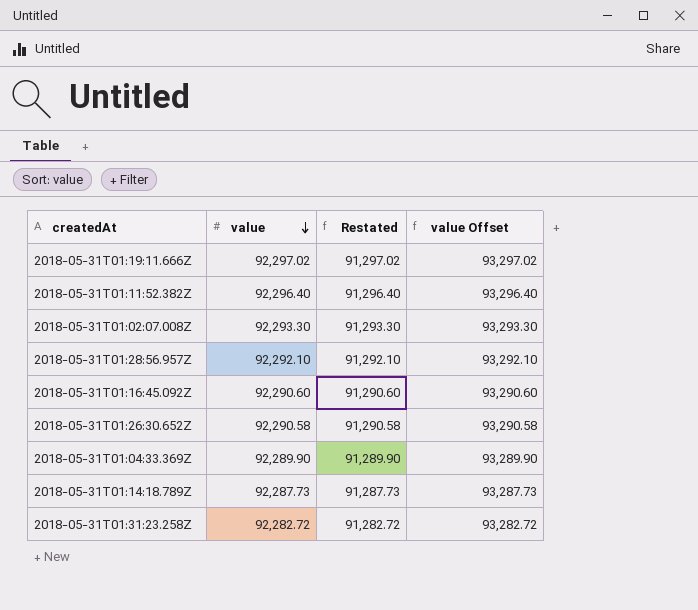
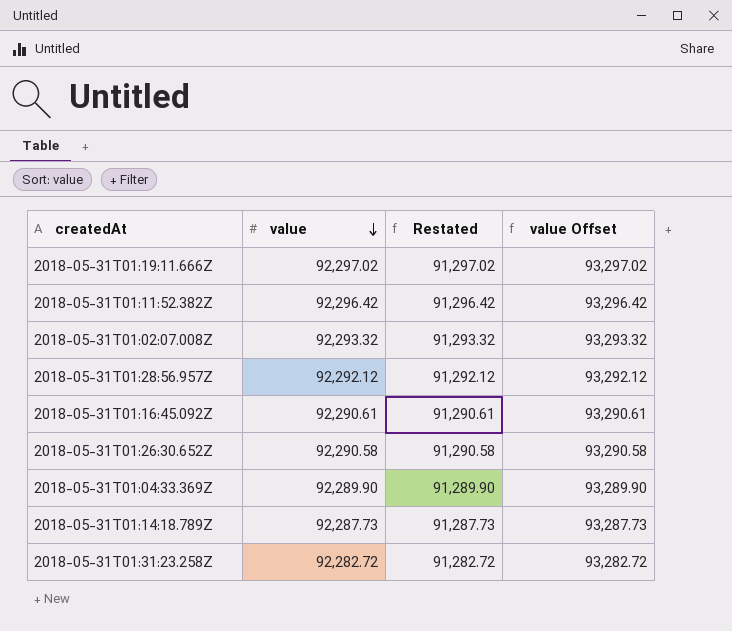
2018-05-31T01:11:52.382Z | value: 92,296.40 -> 92,296.42
2018-05-31T01:11:52.382Z | Restated: 91,296.40 -> 91,296.42
2018-05-31T01:11:52.382Z | value Offset: 93,296.40 -> 93,296.42
2018-05-31T01:02:07.008Z | value: 92,293.30 -> 92,293.32
2018-05-31T01:02:07.008Z | Restated: 91,293.30 -> 91,293.32
2018-05-31T01:02:07.008Z | value Offset: 93,293.30 -> 93,293.32
2018-05-31T01:28:56.957Z | value: 92,292.10 -> 92,292.12
2018-05-31T01:28:56.957Z | Restated: 91,292.10 -> 91,292.12
2018-05-31T01:28:56.957Z | value Offset: 93,292.10 -> 93,292.12
2018-05-31T01:16:45.092Z | value: 92,290.60 -> 92,290.61
2018-05-31T01:16:45.092Z | Restated: 91,290.60 -> 91,290.61
2018-05-31T01:16:45.092Z | value Offset: 93,290.60 -> 93,290.61

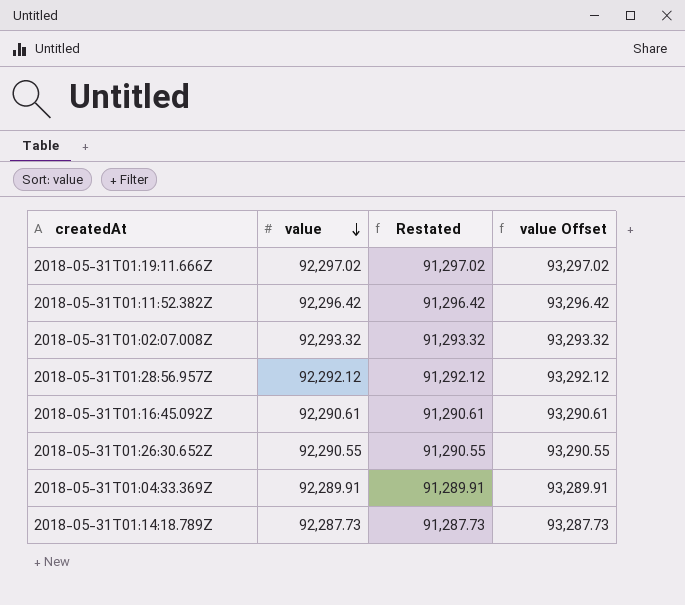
row 2018-05-31T01:31:23.258Z: 92,282.72 | 91,282.72 | 93,282.72 -> none
2018-05-31T01:26:30.652Z | value: 92,290.58 -> 92,290.55
2018-05-31T01:26:30.652Z | Restated: 91,290.58 -> 91,290.55
2018-05-31T01:26:30.652Z | value Offset: 93,290.58 -> 93,290.55
2018-05-31T01:04:33.369Z | value: 92,289.90 -> 92,289.91
2018-05-31T01:04:33.369Z | Restated: 91,289.90 -> 91,289.91
2018-05-31T01:04:33.369Z | value Offset: 93,289.90 -> 93,289.91

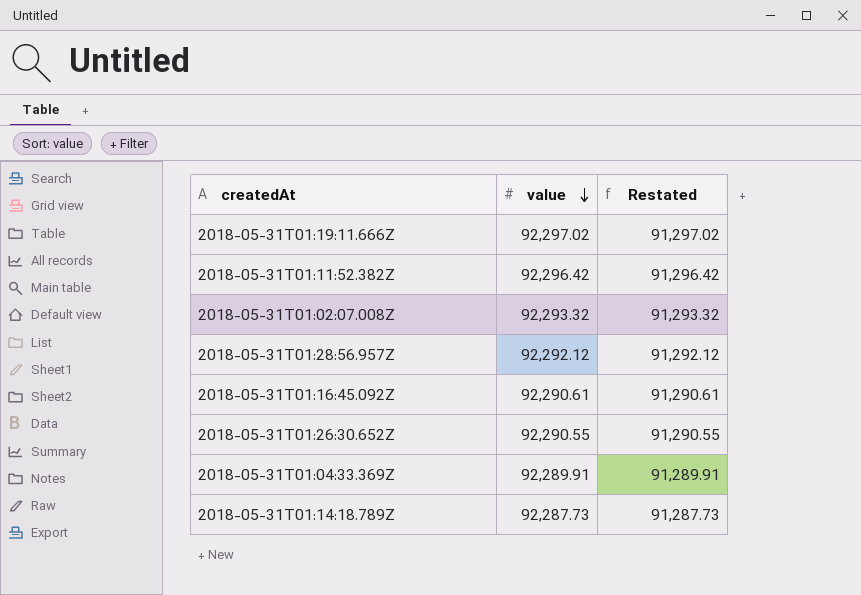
column value Offset | formula: [value] + 1000 -> none

